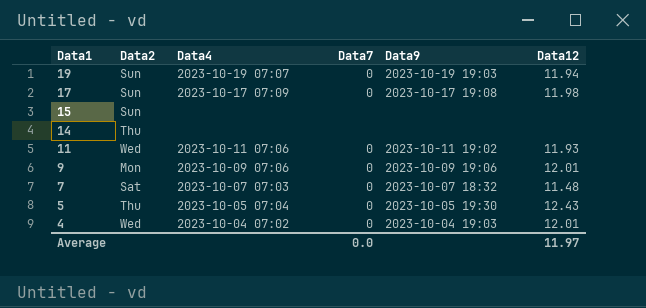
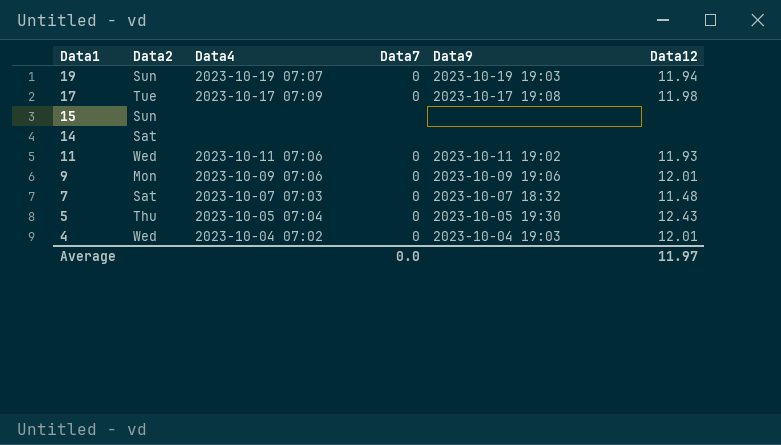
17 | Data2: Sun -> Tue
14 | Data2: Thu -> Sat

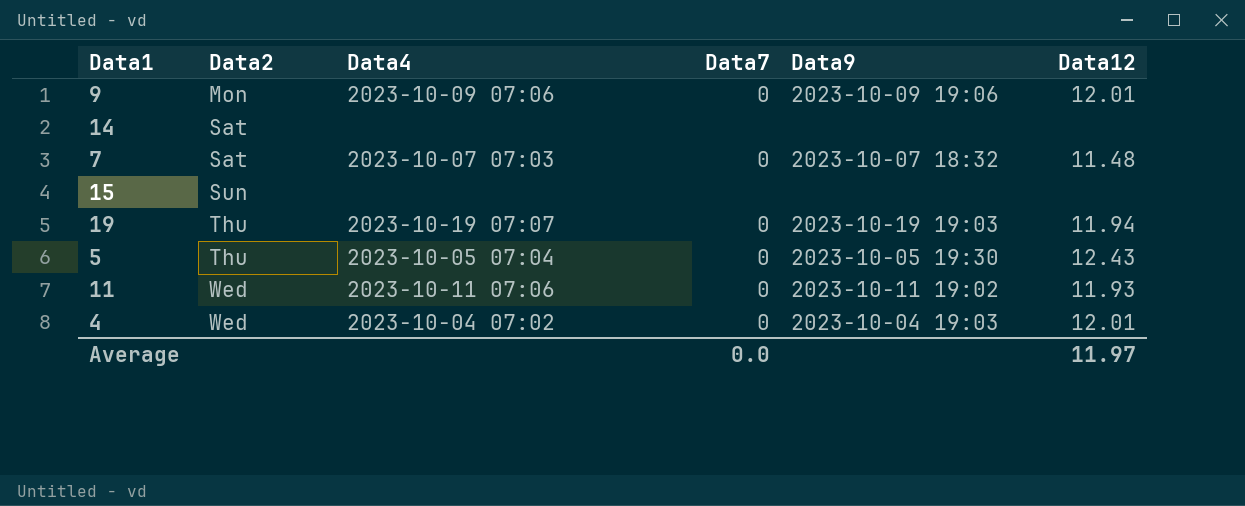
row order: Data1 descending -> Data2 ascending
row 17: Tue | 2023-10-17 07:09 | 0 | 2023-10-17 19:08 | 11.98 -> none
19 | Data2: Sun -> Thu

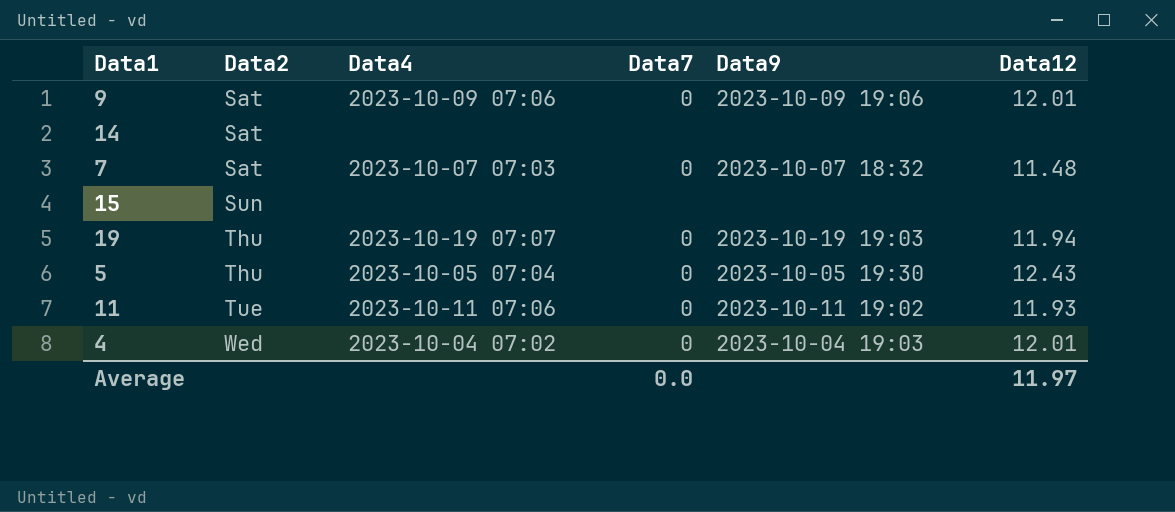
9 | Data2: Mon -> Sat
11 | Data2: Wed -> Tue

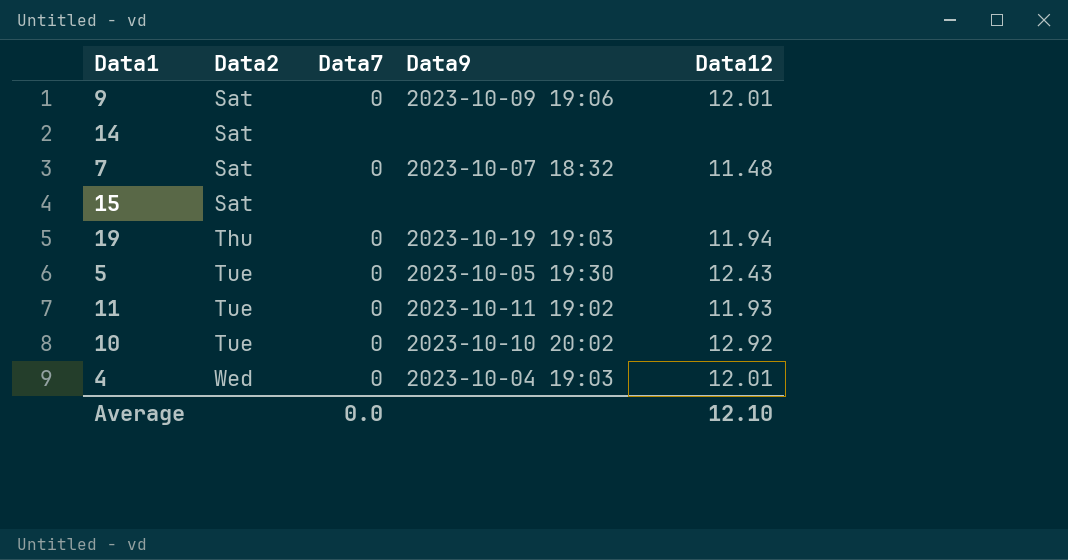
column Data4 | position: 3 -> none
15 | Data2: Sun -> Sat
5 | Data2: Thu -> Tue
row 10: none -> Tue | 0 | 2023-10-10 20:02 | 12.92
Average | Data12: 11.97 -> 12.10

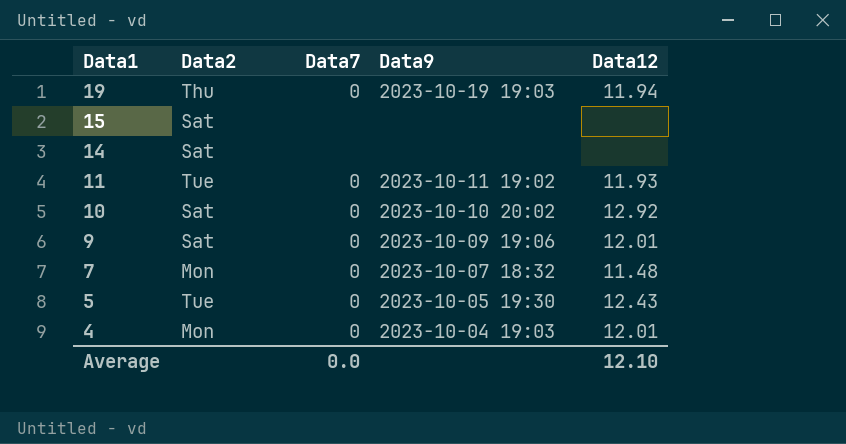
row order: Data2 ascending -> Data1 descending
10 | Data2: Tue -> Sat
7 | Data2: Sat -> Mon
4 | Data2: Wed -> Mon

